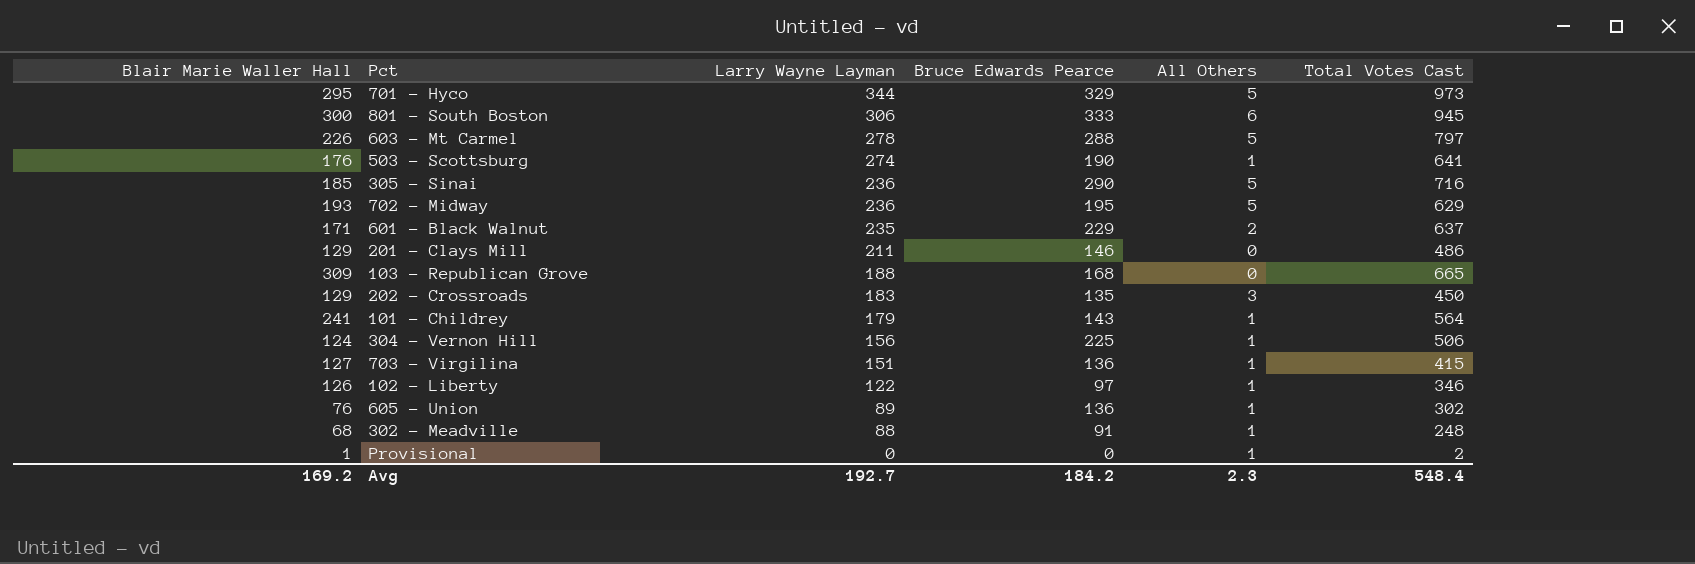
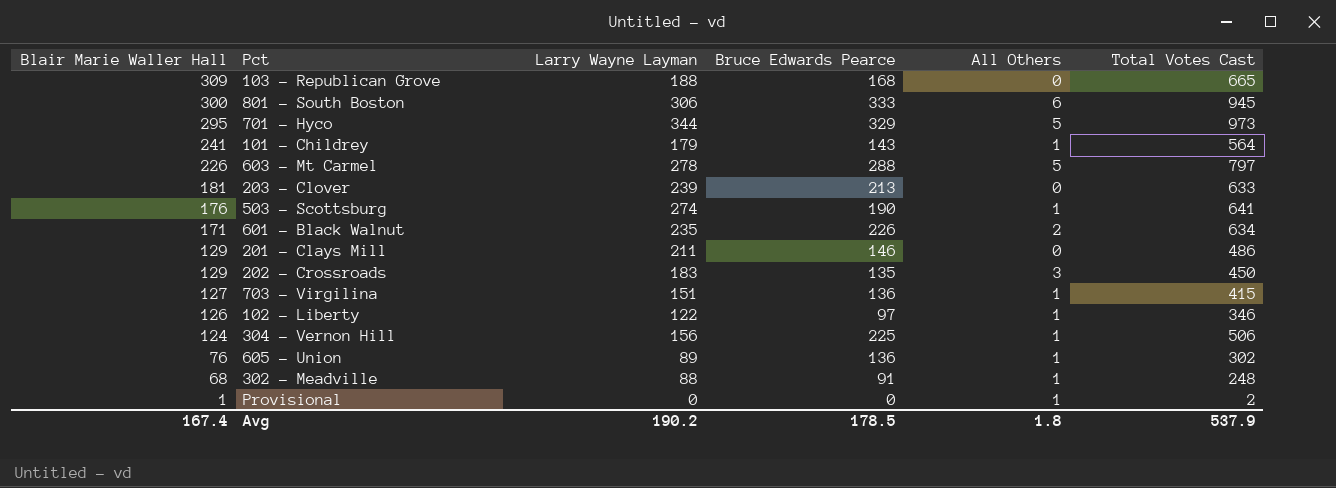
row order: Larry Wayne Layman descending -> Blair Marie Waller Hall descending
row 305 - Sinai: 185 | 236 | 290 | 5 | 716 -> none
row 702 - Midway: 193 | 236 | 195 | 5 | 629 -> none
row 203 - Clover: none -> 181 | 239 | 213 | 0 | 633
601 - Black Walnut | Bruce Edwards Pearce: 229 -> 226
601 - Black Walnut | Total Votes Cast: 637 -> 634
Avg | Blair Marie Waller Hall: 169.2 -> 167.4
Avg | Larry Wayne Layman: 192.7 -> 190.2
Avg | Bruce Edwards Pearce: 184.2 -> 178.5
Avg | All Others: 2.3 -> 1.8
Avg | Total Votes Cast: 548.4 -> 537.9

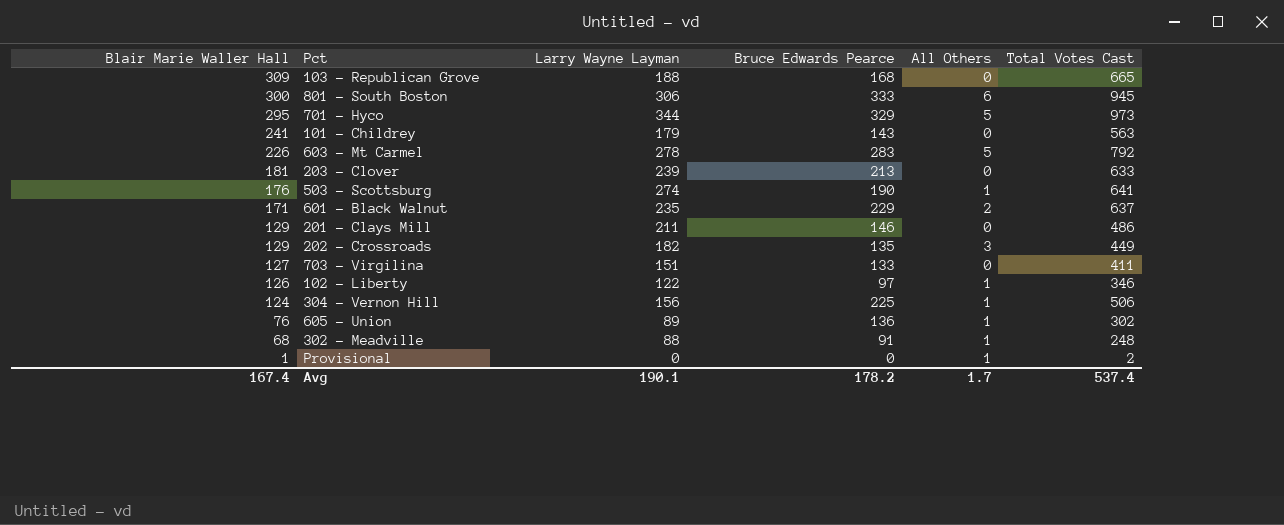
101 - Childrey | All Others: 1 -> 0
101 - Childrey | Total Votes Cast: 564 -> 563
603 - Mt Carmel | Bruce Edwards Pearce: 288 -> 283
603 - Mt Carmel | Total Votes Cast: 797 -> 792
601 - Black Walnut | Bruce Edwards Pearce: 226 -> 229
601 - Black Walnut | Total Votes Cast: 634 -> 637
202 - Crossroads | Larry Wayne Layman: 183 -> 182
202 - Crossroads | Total Votes Cast: 450 -> 449
703 - Virgilina | Bruce Edwards Pearce: 136 -> 133
703 - Virgilina | All Others: 1 -> 0
703 - Virgilina | Total Votes Cast: 415 -> 411
Avg | Larry Wayne Layman: 190.2 -> 190.1
Avg | Bruce Edwards Pearce: 178.5 -> 178.2
Avg | All Others: 1.8 -> 1.7
Avg | Total Votes Cast: 537.9 -> 537.4

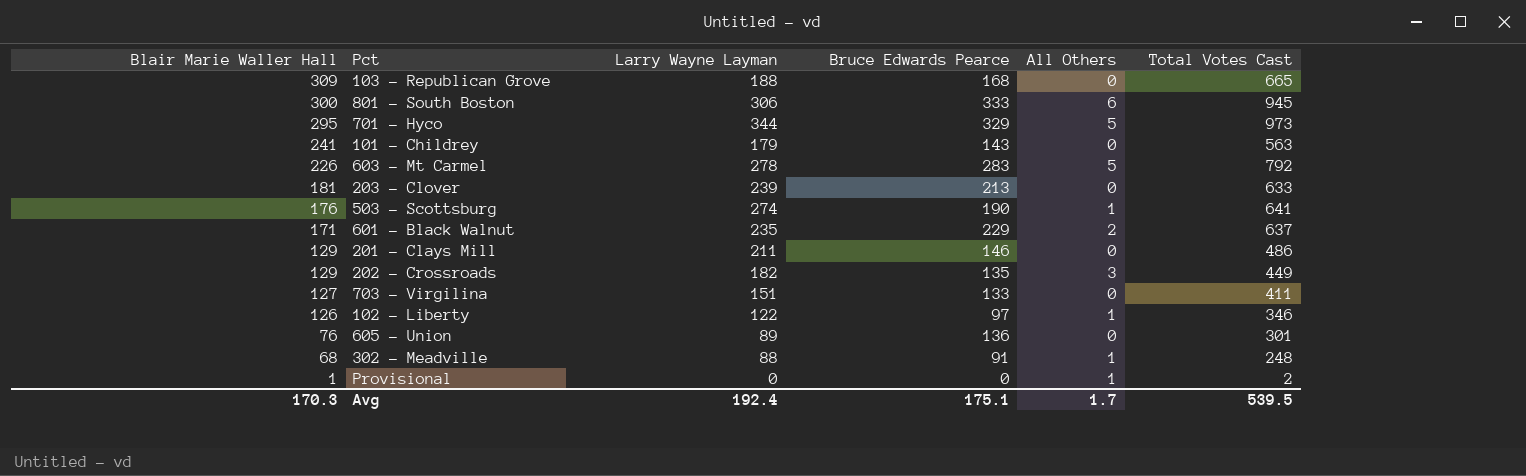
row 304 - Vernon Hill: 124 | 156 | 225 | 1 | 506 -> none
605 - Union | All Others: 1 -> 0
605 - Union | Total Votes Cast: 302 -> 301
Avg | Blair Marie Waller Hall: 167.4 -> 170.3
Avg | Larry Wayne Layman: 190.1 -> 192.4
Avg | Bruce Edwards Pearce: 178.2 -> 175.1
Avg | Total Votes Cast: 537.4 -> 539.5

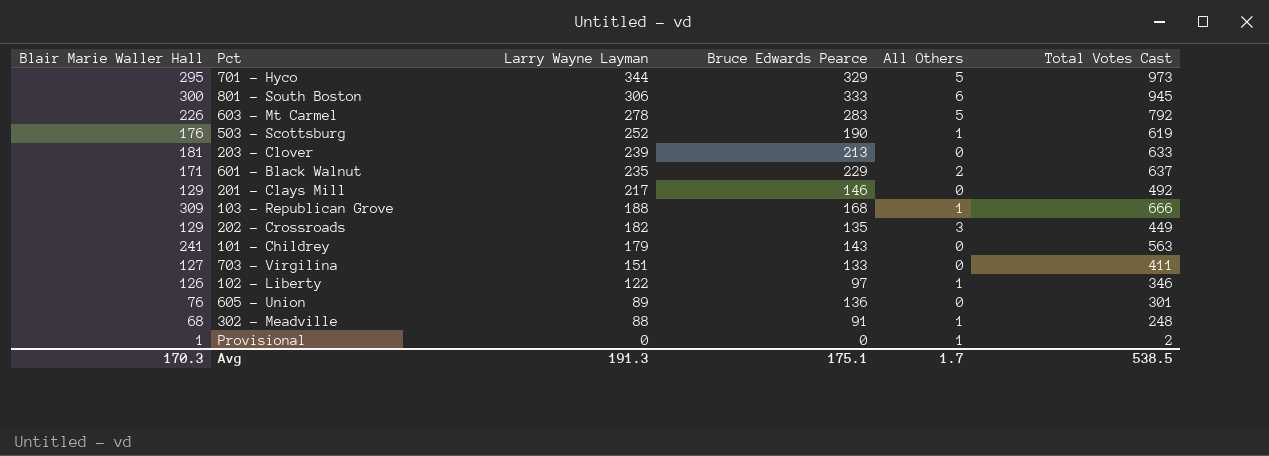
row order: Blair Marie Waller Hall descending -> Larry Wayne Layman descending
503 - Scottsburg | Larry Wayne Layman: 274 -> 252
503 - Scottsburg | Total Votes Cast: 641 -> 619
201 - Clays Mill | Larry Wayne Layman: 211 -> 217
201 - Clays Mill | Total Votes Cast: 486 -> 492
103 - Republican Grove | All Others: 0 -> 1
103 - Republican Grove | Total Votes Cast: 665 -> 666
Avg | Larry Wayne Layman: 192.4 -> 191.3
Avg | Total Votes Cast: 539.5 -> 538.5

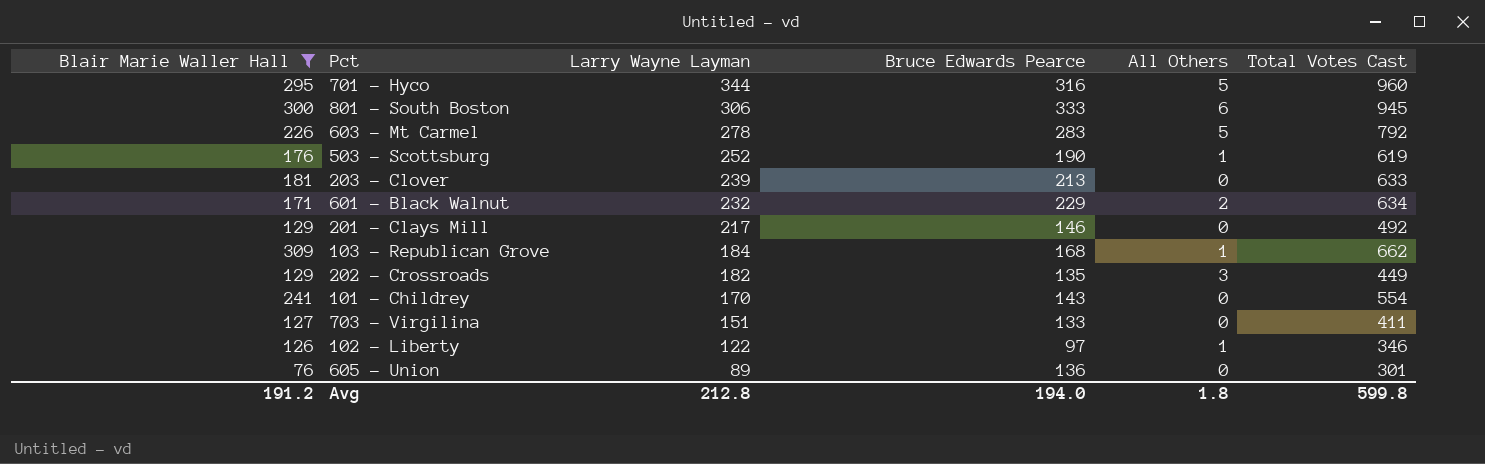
filter: none -> Blair Marie Waller Hall >= 76
701 - Hyco | Bruce Edwards Pearce: 329 -> 316
701 - Hyco | Total Votes Cast: 973 -> 960
601 - Black Walnut | Larry Wayne Layman: 235 -> 232
601 - Black Walnut | Total Votes Cast: 637 -> 634
103 - Republican Grove | Larry Wayne Layman: 188 -> 184
103 - Republican Grove | Total Votes Cast: 666 -> 662
101 - Childrey | Larry Wayne Layman: 179 -> 170
101 - Childrey | Total Votes Cast: 563 -> 554
Avg | Blair Marie Waller Hall: 170.3 -> 191.2
Avg | Larry Wayne Layman: 191.3 -> 212.8
Avg | Bruce Edwards Pearce: 175.1 -> 194.0
Avg | All Others: 1.7 -> 1.8
Avg | Total Votes Cast: 538.5 -> 599.8

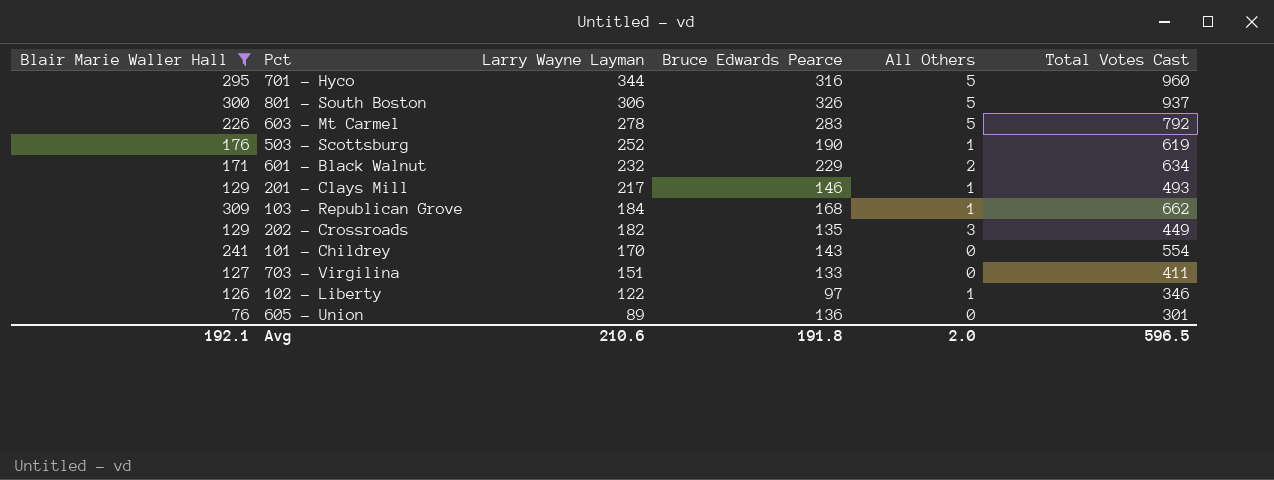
row 203 - Clover: 181 | 239 | 213 | 0 | 633 -> none
801 - South Boston | Bruce Edwards Pearce: 333 -> 326
801 - South Boston | All Others: 6 -> 5
801 - South Boston | Total Votes Cast: 945 -> 937
201 - Clays Mill | All Others: 0 -> 1
201 - Clays Mill | Total Votes Cast: 492 -> 493
Avg | Blair Marie Waller Hall: 191.2 -> 192.1
Avg | Larry Wayne Layman: 212.8 -> 210.6
Avg | Bruce Edwards Pearce: 194.0 -> 191.8
Avg | All Others: 1.8 -> 2.0
Avg | Total Votes Cast: 599.8 -> 596.5

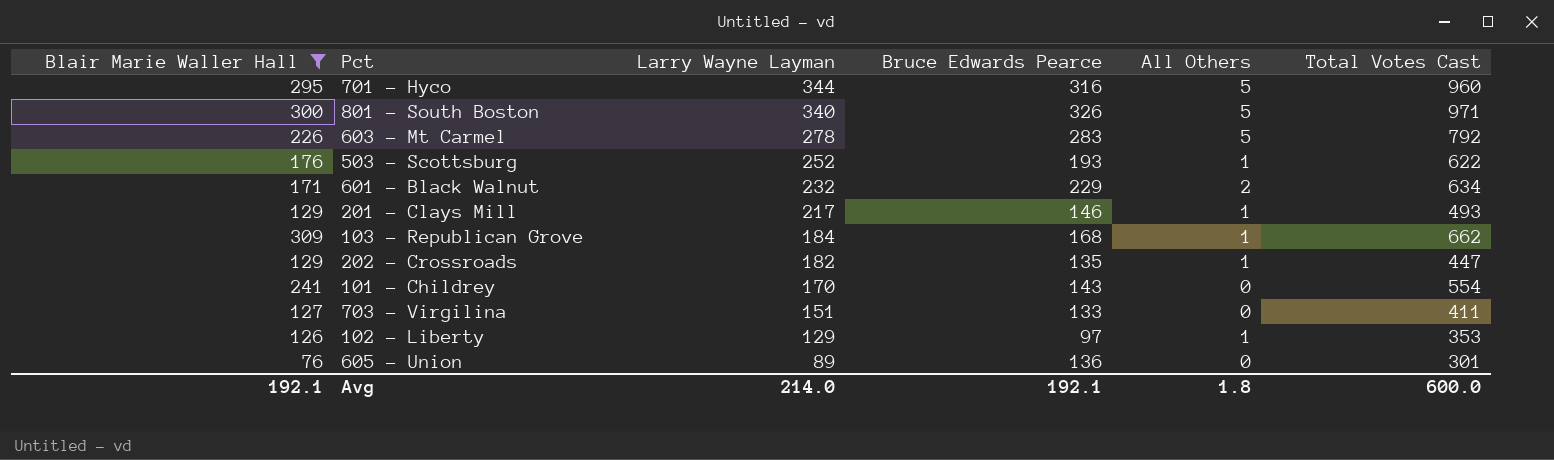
801 - South Boston | Larry Wayne Layman: 306 -> 340
801 - South Boston | Total Votes Cast: 937 -> 971
503 - Scottsburg | Bruce Edwards Pearce: 190 -> 193
503 - Scottsburg | Total Votes Cast: 619 -> 622
202 - Crossroads | All Others: 3 -> 1
202 - Crossroads | Total Votes Cast: 449 -> 447
102 - Liberty | Larry Wayne Layman: 122 -> 129
102 - Liberty | Total Votes Cast: 346 -> 353
Avg | Larry Wayne Layman: 210.6 -> 214.0
Avg | Bruce Edwards Pearce: 191.8 -> 192.1
Avg | All Others: 2.0 -> 1.8
Avg | Total Votes Cast: 596.5 -> 600.0

